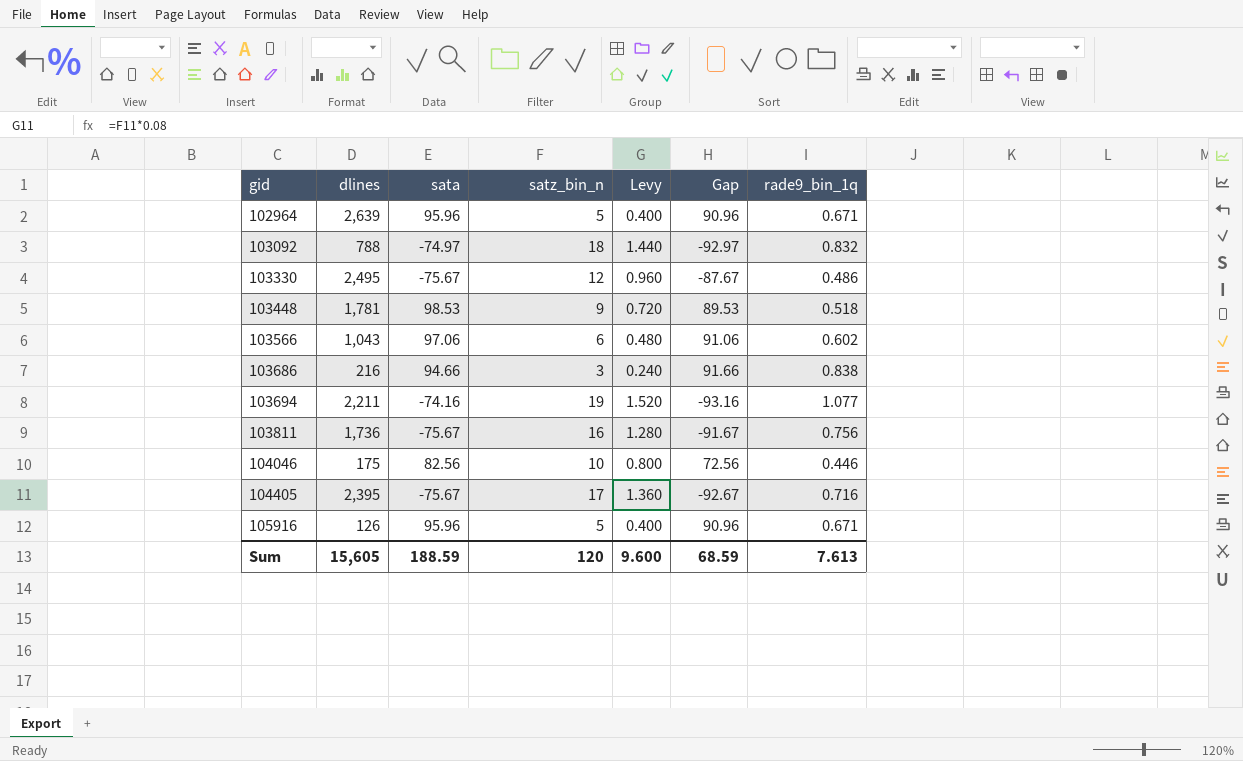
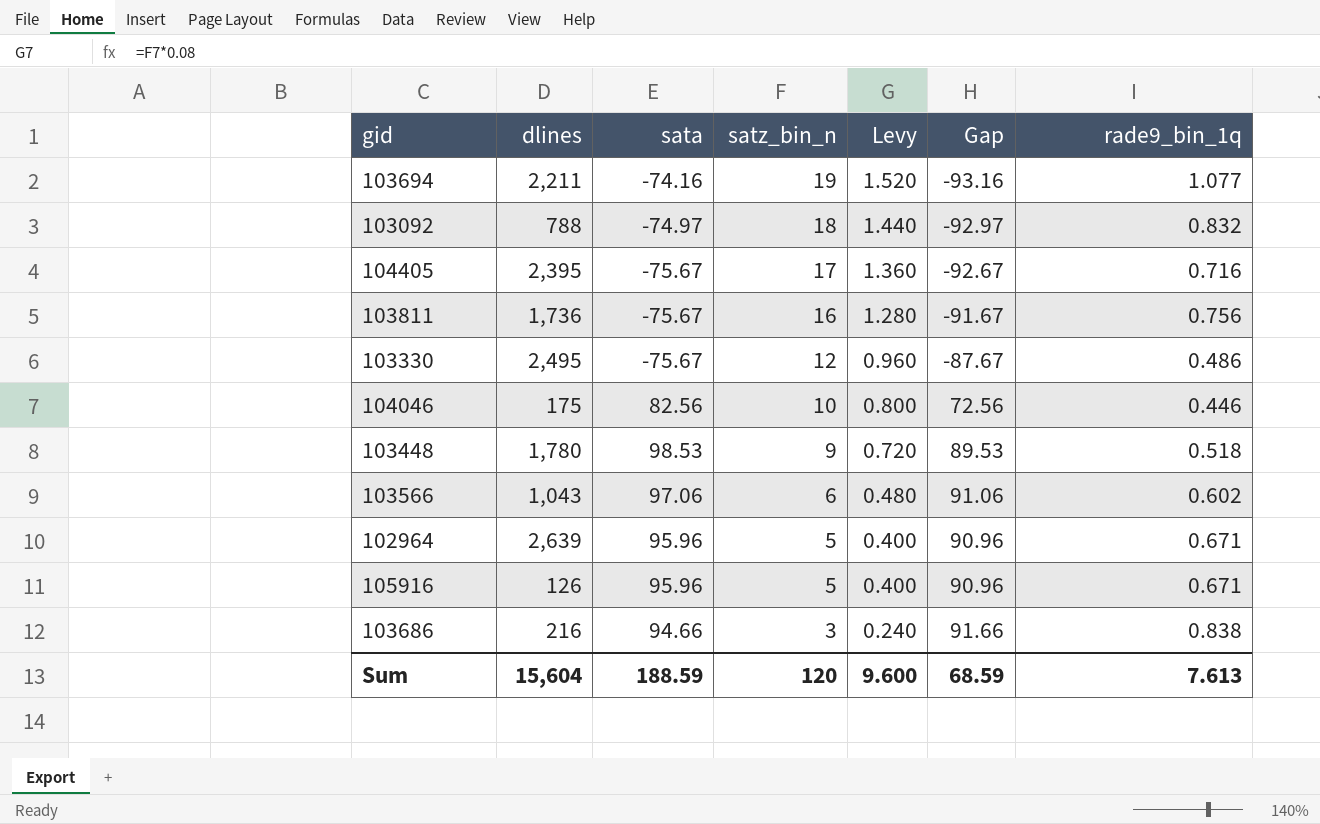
row order: gid ascending -> satz_bin_n descending
103448 | dlines: 1,781 -> 1,780
Sum | dlines: 15,605 -> 15,604

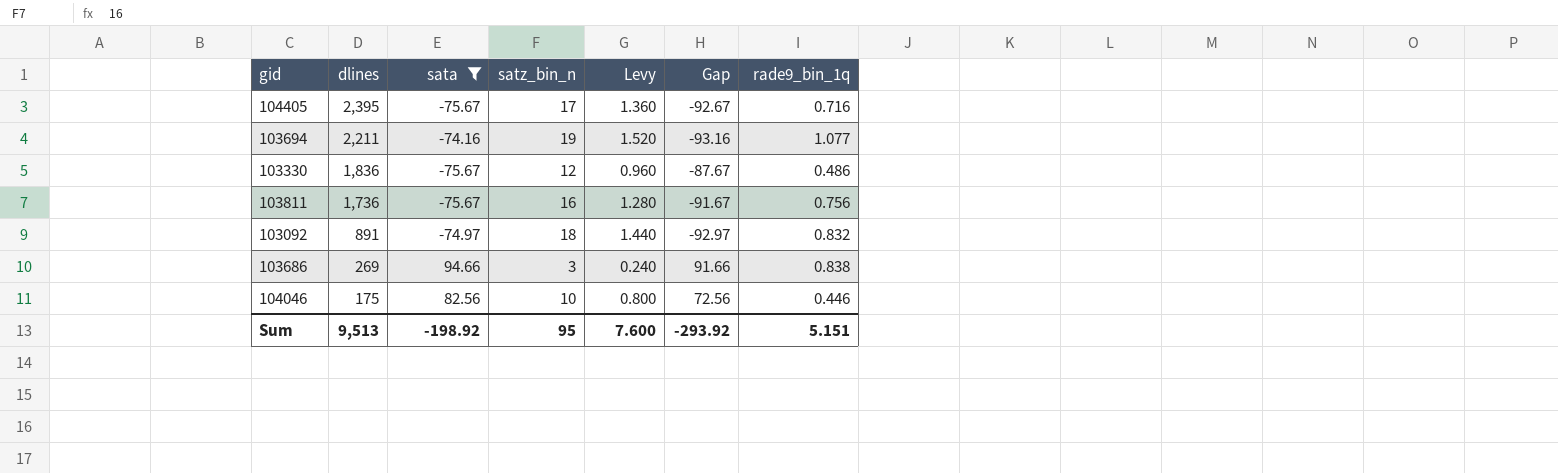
filter: none -> sata <= 94.66
row order: satz_bin_n descending -> dlines descending
103330 | dlines: 2,495 -> 1,836
103092 | dlines: 788 -> 891
103686 | dlines: 216 -> 269
Sum | dlines: 15,604 -> 9,513
Sum | sata: 188.59 -> -198.92
Sum | satz_bin_n: 120 -> 95
Sum | Levy: 9.600 -> 7.600
Sum | Gap: 68.59 -> -293.92
Sum | rade9_bin_1q: 7.613 -> 5.151

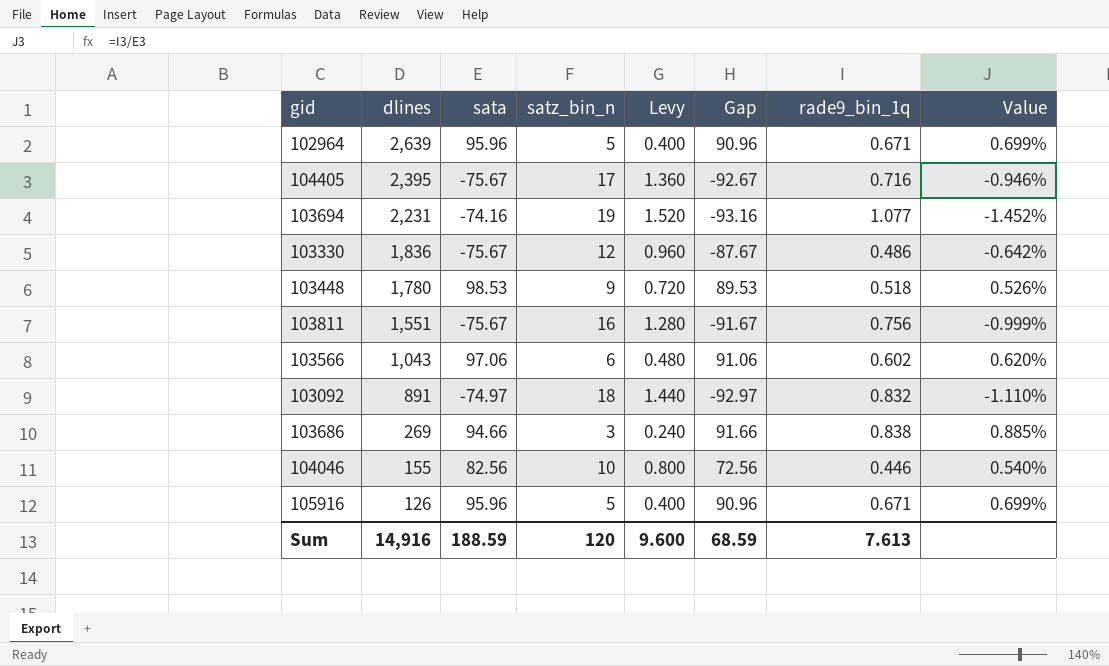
filter: sata <= 94.66 -> none
column Value | formula: none -> [rade9_bin_1q] / [sata]
103694 | dlines: 2,211 -> 2,231
103811 | dlines: 1,736 -> 1,551
104046 | dlines: 175 -> 155
Sum | dlines: 9,513 -> 14,916
Sum | sata: -198.92 -> 188.59
Sum | satz_bin_n: 95 -> 120
Sum | Levy: 7.600 -> 9.600
Sum | Gap: -293.92 -> 68.59
Sum | rade9_bin_1q: 5.151 -> 7.613

